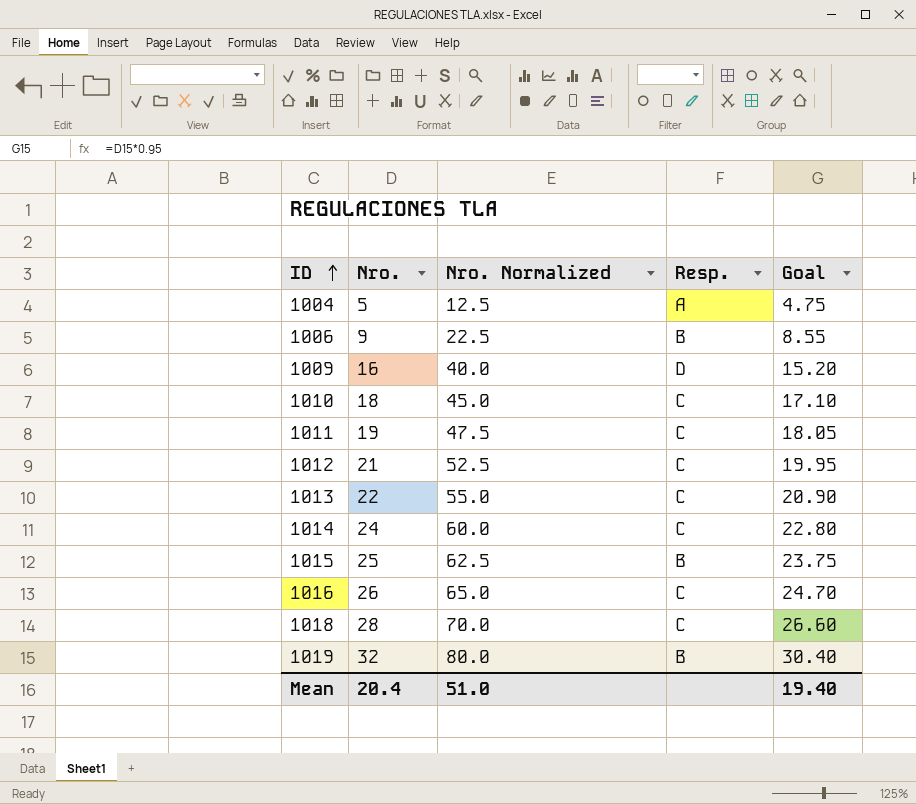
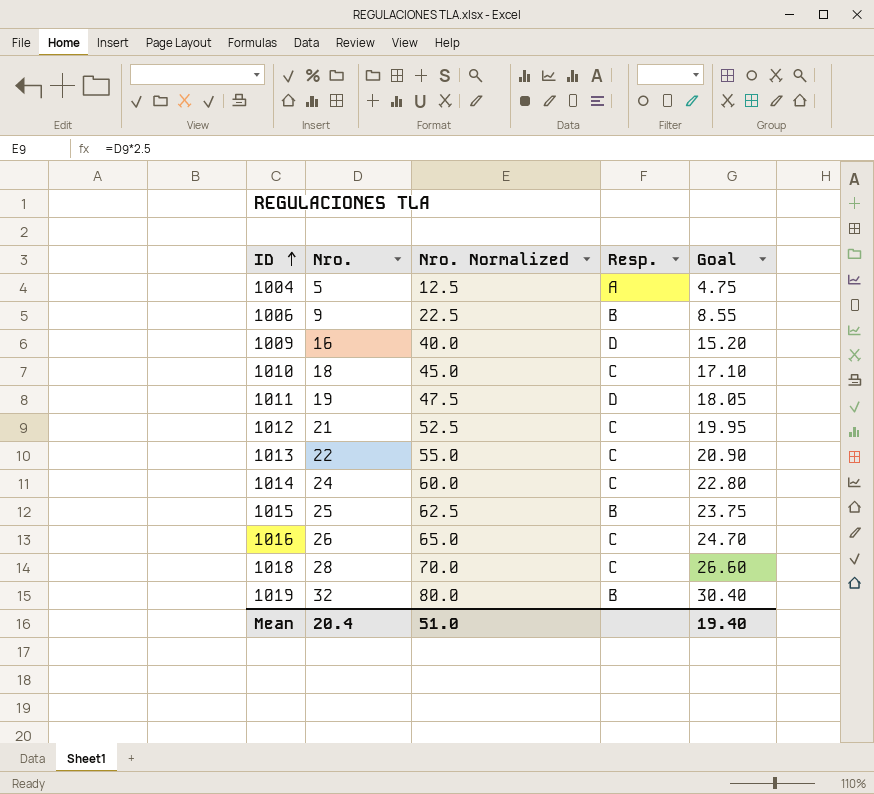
1011 | Resp.: C -> D

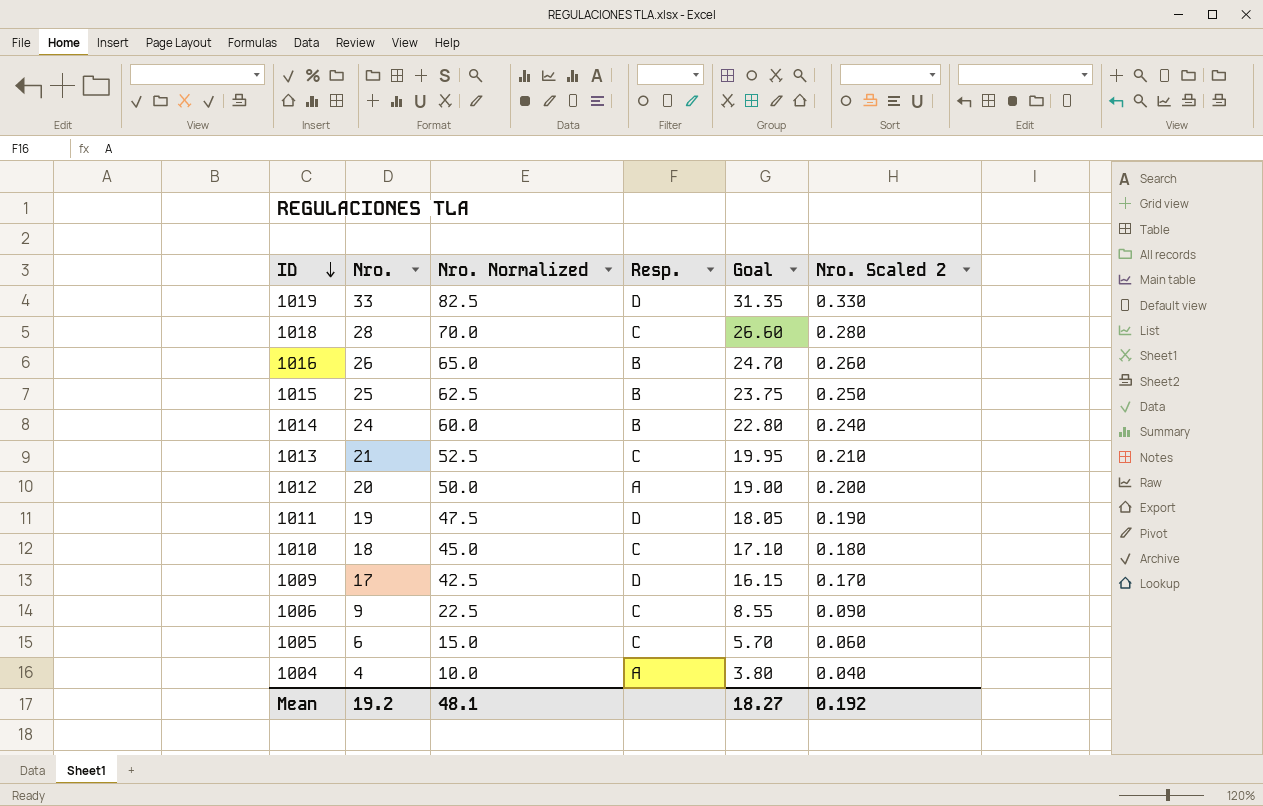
row order: ID ascending -> ID descending
column Nro. Scaled 2 | formula: none -> [Nro.] * 0.01
1019 | Nro.: 32 -> 33
1019 | Nro. Normalized: 80.0 -> 82.5
1019 | Resp.: B -> D
1019 | Goal: 30.40 -> 31.35
1016 | Resp.: C -> B
1014 | Resp.: C -> B
1013 | Nro.: 22 -> 21
1013 | Nro. Normalized: 55.0 -> 52.5
1013 | Goal: 20.90 -> 19.95
1012 | Nro.: 21 -> 20
1012 | Nro. Normalized: 52.5 -> 50.0
1012 | Resp.: C -> A
1012 | Goal: 19.95 -> 19.00
1009 | Nro.: 16 -> 17
1009 | Nro. Normalized: 40.0 -> 42.5
1009 | Goal: 15.20 -> 16.15
1006 | Resp.: B -> C
row 1005: none -> 6 | 15.0 | C | 5.70 | 0.060
1004 | Nro.: 5 -> 4
1004 | Nro. Normalized: 12.5 -> 10.0
1004 | Goal: 4.75 -> 3.80
Mean | Nro.: 20.4 -> 19.2
Mean | Nro. Normalized: 51.0 -> 48.1
Mean | Goal: 19.40 -> 18.27

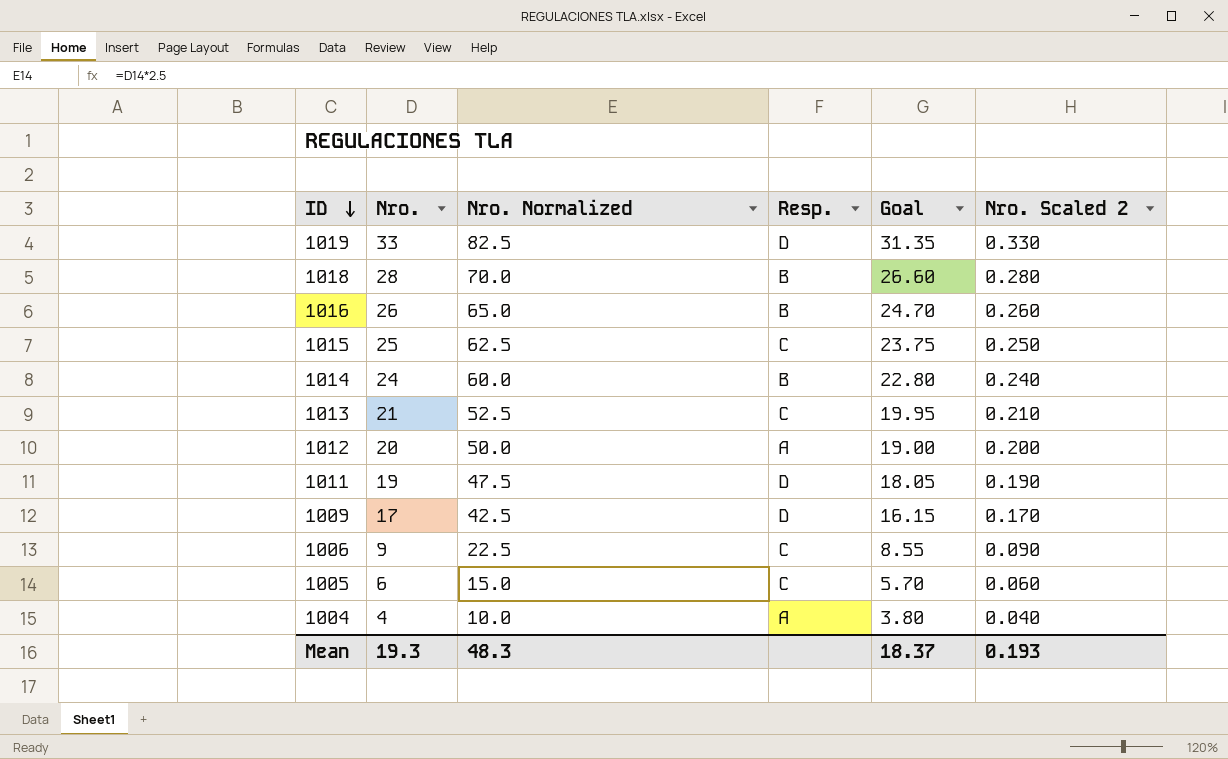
row 1010: 18 | 45.0 | C | 17.10 | 0.180 -> none
1018 | Resp.: C -> B
1015 | Resp.: B -> C
Mean | Nro.: 19.2 -> 19.3
Mean | Nro. Normalized: 48.1 -> 48.3
Mean | Goal: 18.27 -> 18.37
Mean | Nro. Scaled 2: 0.192 -> 0.193

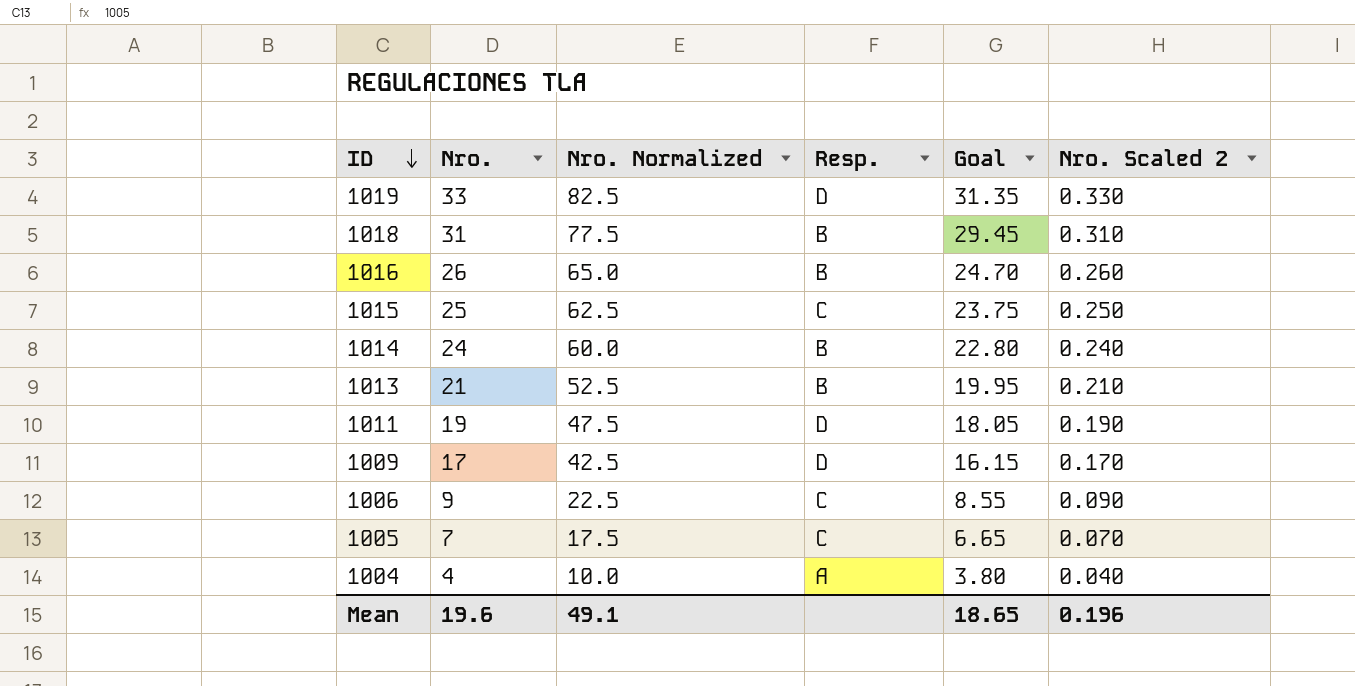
row 1012: 20 | 50.0 | A | 19.00 | 0.200 -> none
1018 | Nro.: 28 -> 31
1018 | Nro. Normalized: 70.0 -> 77.5
1018 | Goal: 26.60 -> 29.45
1018 | Nro. Scaled 2: 0.280 -> 0.310
1013 | Resp.: C -> B
1005 | Nro.: 6 -> 7
1005 | Nro. Normalized: 15.0 -> 17.5
1005 | Goal: 5.70 -> 6.65
1005 | Nro. Scaled 2: 0.060 -> 0.070
Mean | Nro.: 19.3 -> 19.6
Mean | Nro. Normalized: 48.3 -> 49.1
Mean | Goal: 18.37 -> 18.65
Mean | Nro. Scaled 2: 0.193 -> 0.196

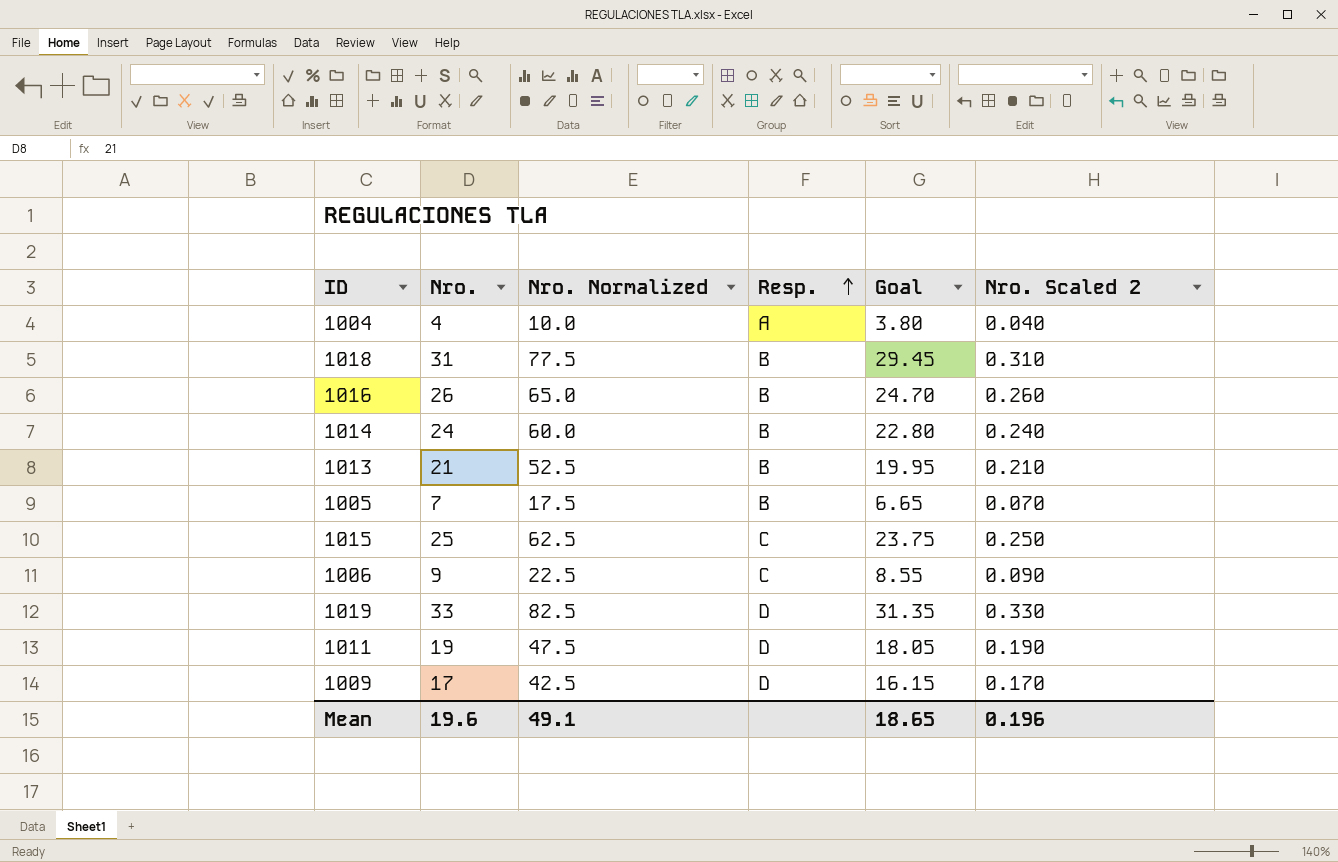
row order: ID descending -> Resp. ascending
1005 | Resp.: C -> B

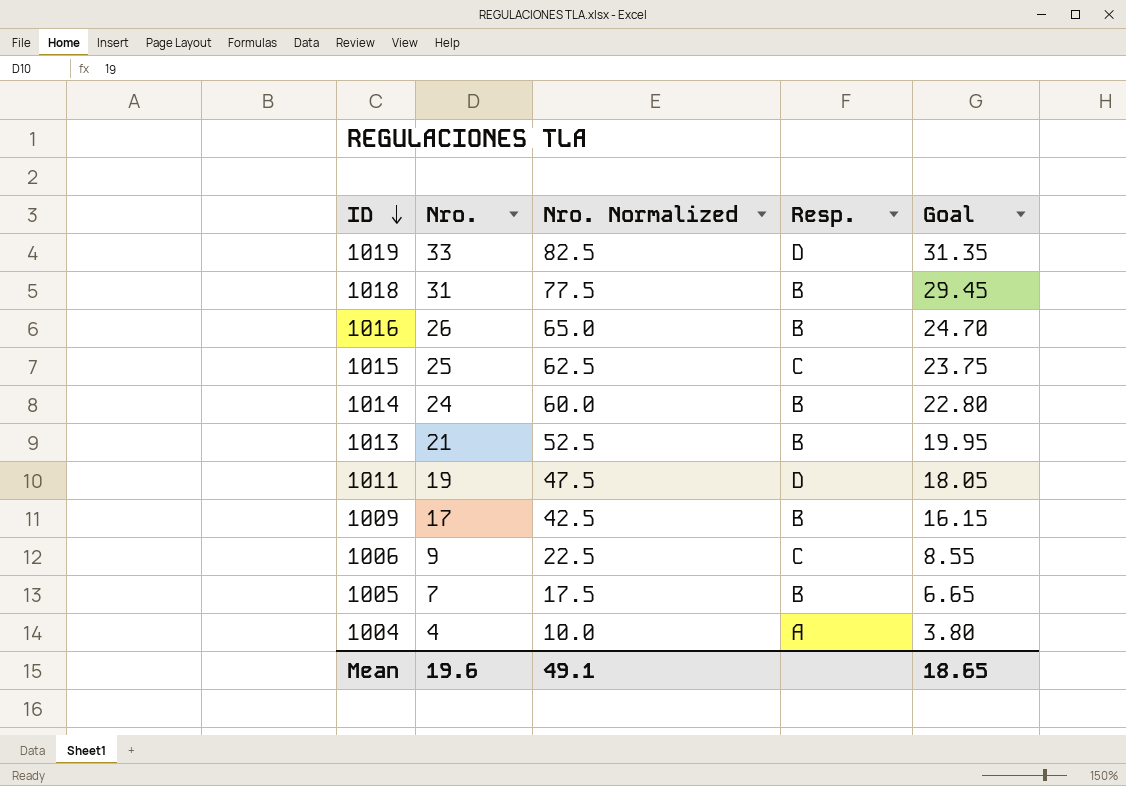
row order: Resp. ascending -> ID descending
column Nro. Scaled 2 | formula: [Nro.] * 0.01 -> none
1009 | Resp.: D -> B

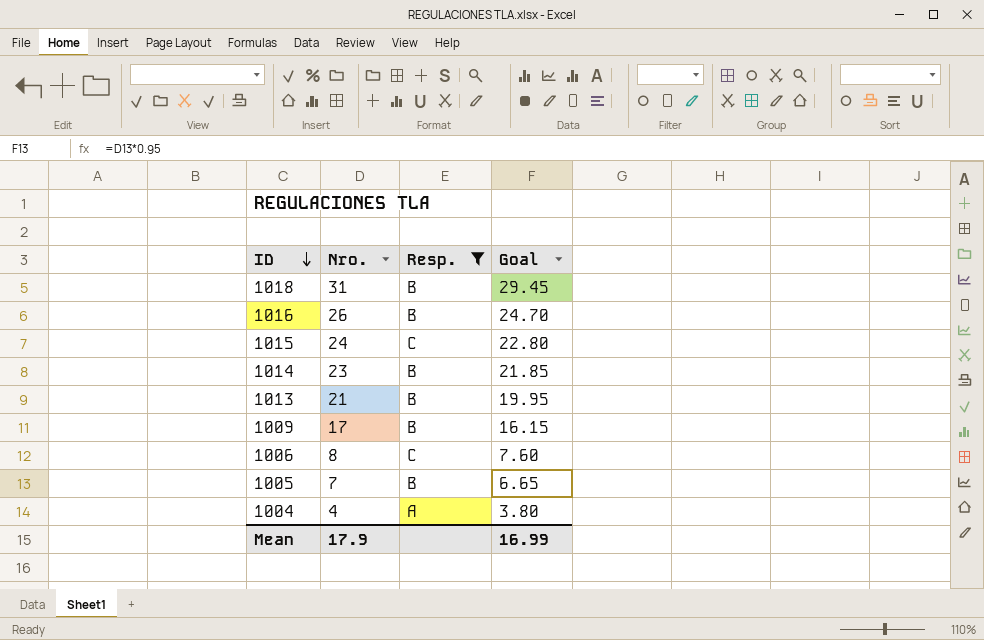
filter: none -> Resp. != D
column Nro. Normalized | formula: [Nro.] * 2.5 -> none
1015 | Nro.: 25 -> 24
1015 | Goal: 23.75 -> 22.80
1014 | Nro.: 24 -> 23
1014 | Goal: 22.80 -> 21.85
1006 | Nro.: 9 -> 8
1006 | Goal: 8.55 -> 7.60
Mean | Nro.: 19.6 -> 17.9
Mean | Goal: 18.65 -> 16.99

